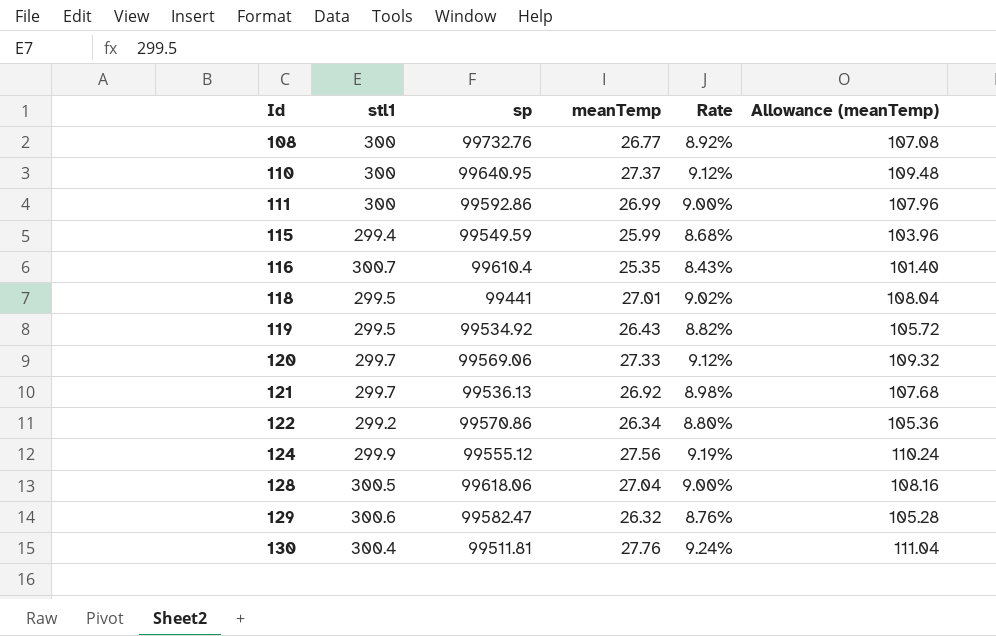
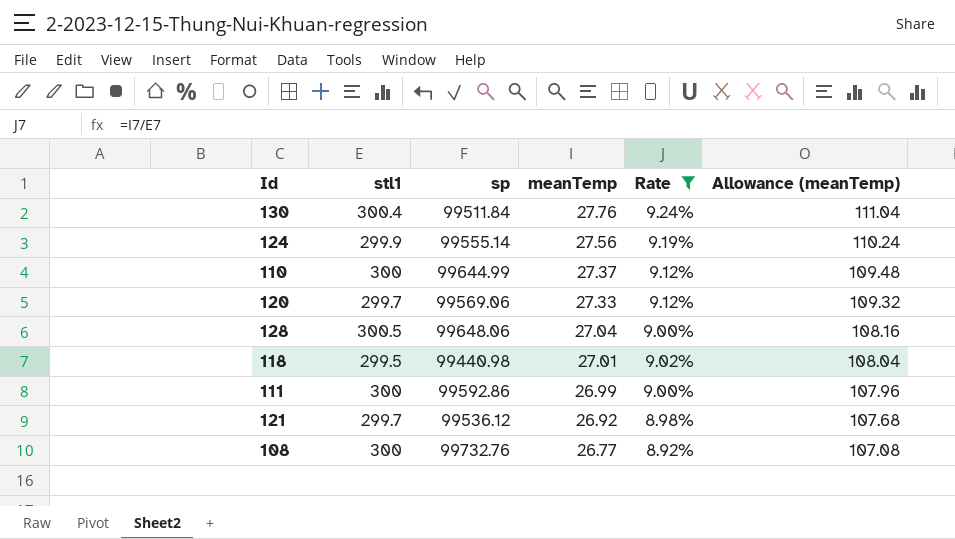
filter: none -> Rate >= 8.92%
row order: Id ascending -> meanTemp descending
130 | sp: 99511.81 -> 99511.84
124 | sp: 99555.12 -> 99555.14
110 | sp: 99640.95 -> 99644.99
128 | sp: 99618.06 -> 99648.06
118 | sp: 99441 -> 99440.98
121 | sp: 99536.13 -> 99536.12

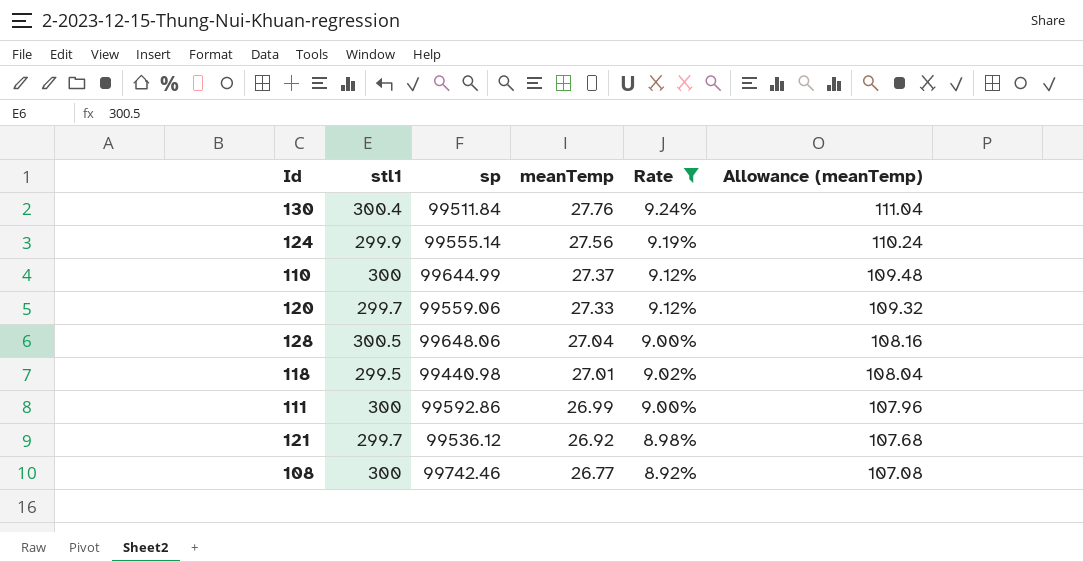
120 | sp: 99569.06 -> 99559.06
108 | sp: 99732.76 -> 99742.46

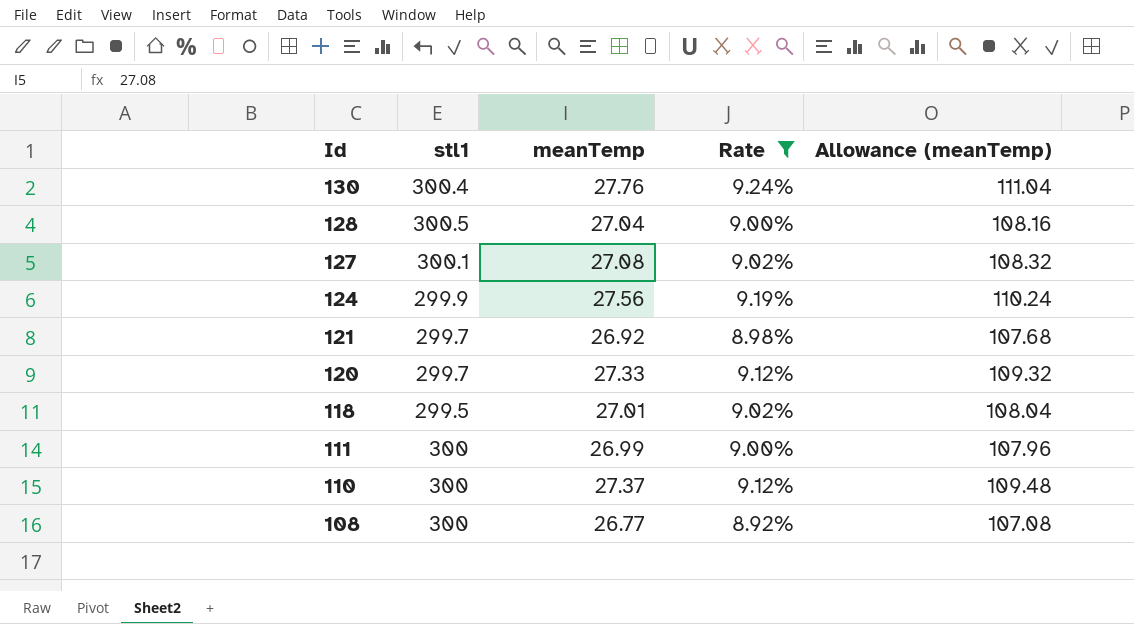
row order: meanTemp descending -> Id descending
column sp | position: 3 -> none
row 127: none -> 300.1 | 27.08 | 9.02% | 108.32

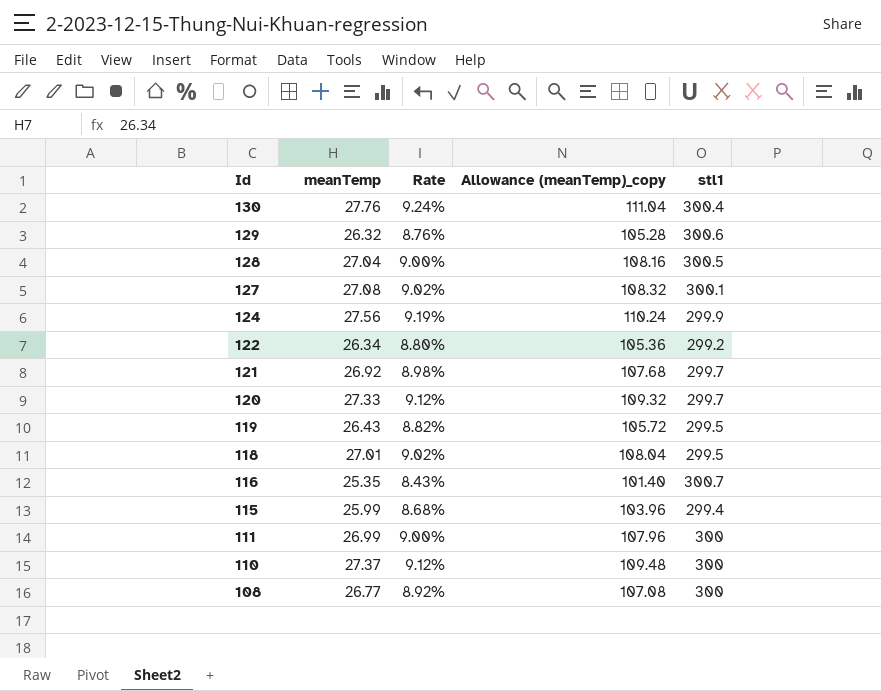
filter: Rate >= 8.92% -> none
column name: Allowance (meanTemp) -> Allowance (meanTemp)_copy
column stl1 | position: 2 -> 5

